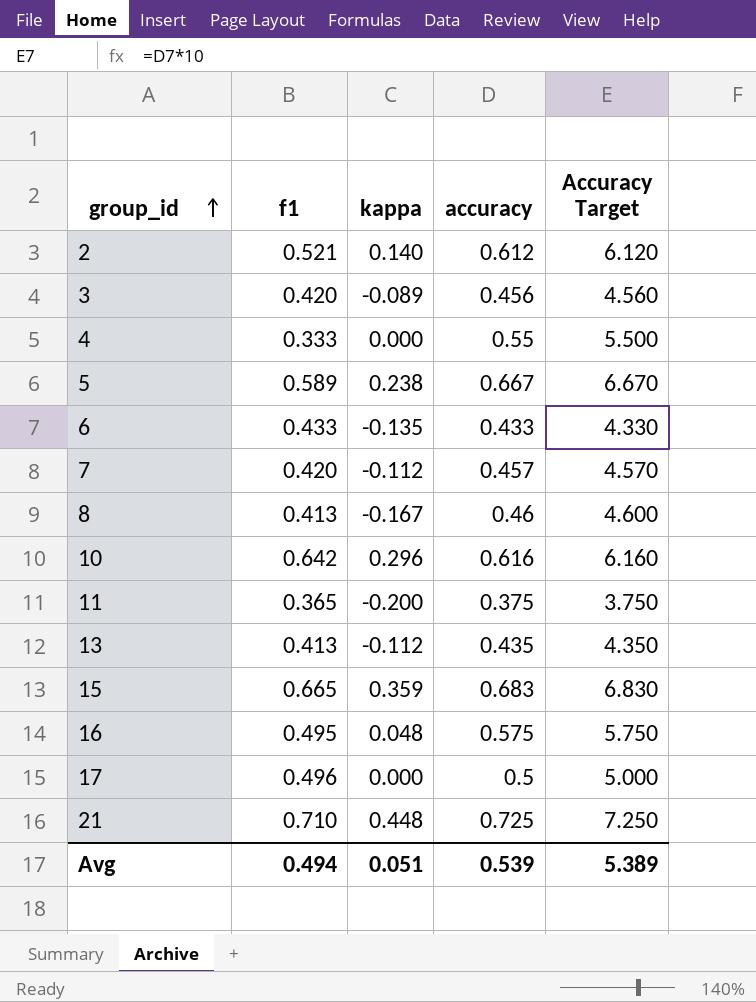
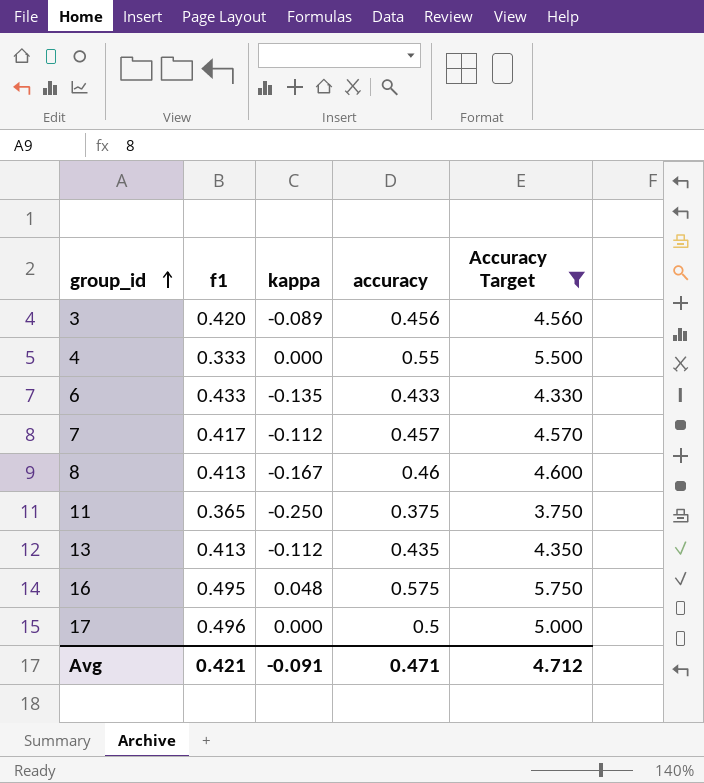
filter: none -> Accuracy Target <= 5.750
7 | f1: 0.420 -> 0.417
11 | kappa: -0.200 -> -0.250
Avg | f1: 0.494 -> 0.421
Avg | kappa: 0.051 -> -0.091
Avg | accuracy: 0.539 -> 0.471
Avg | Accuracy Target: 5.389 -> 4.712

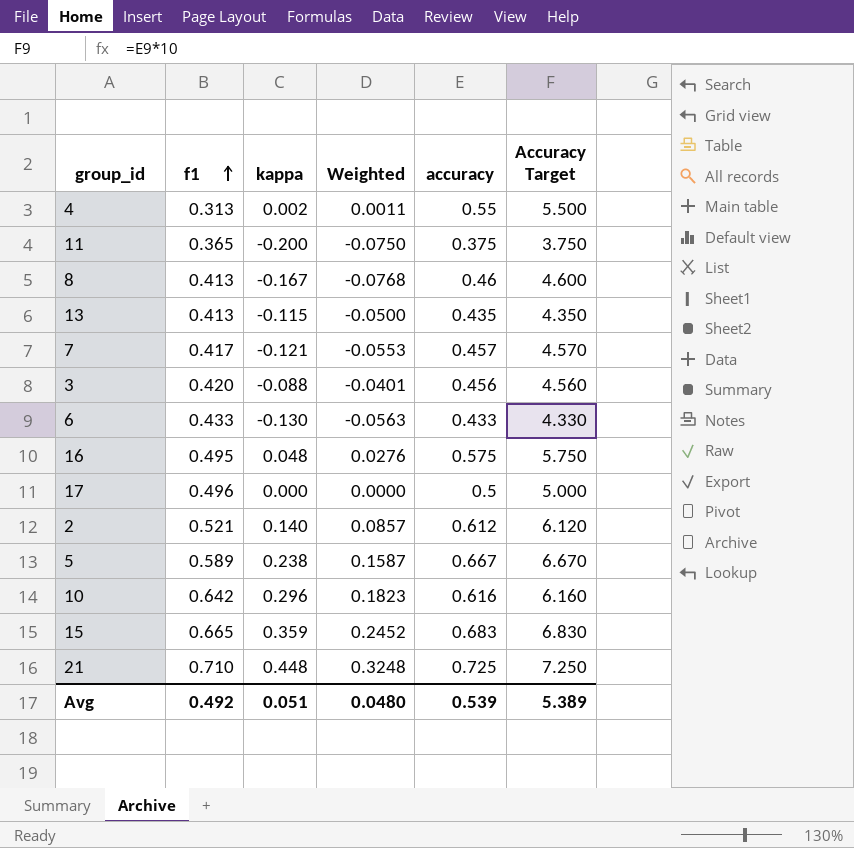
filter: Accuracy Target <= 5.750 -> none
row order: group_id ascending -> f1 ascending
column Weighted | formula: none -> [kappa] * [accuracy]
4 | f1: 0.333 -> 0.313
4 | kappa: 0.000 -> 0.002
11 | kappa: -0.250 -> -0.200
13 | kappa: -0.112 -> -0.115
7 | kappa: -0.112 -> -0.121
3 | kappa: -0.089 -> -0.088
6 | kappa: -0.135 -> -0.130
Avg | f1: 0.421 -> 0.492
Avg | kappa: -0.091 -> 0.051
Avg | accuracy: 0.471 -> 0.539
Avg | Accuracy Target: 4.712 -> 5.389

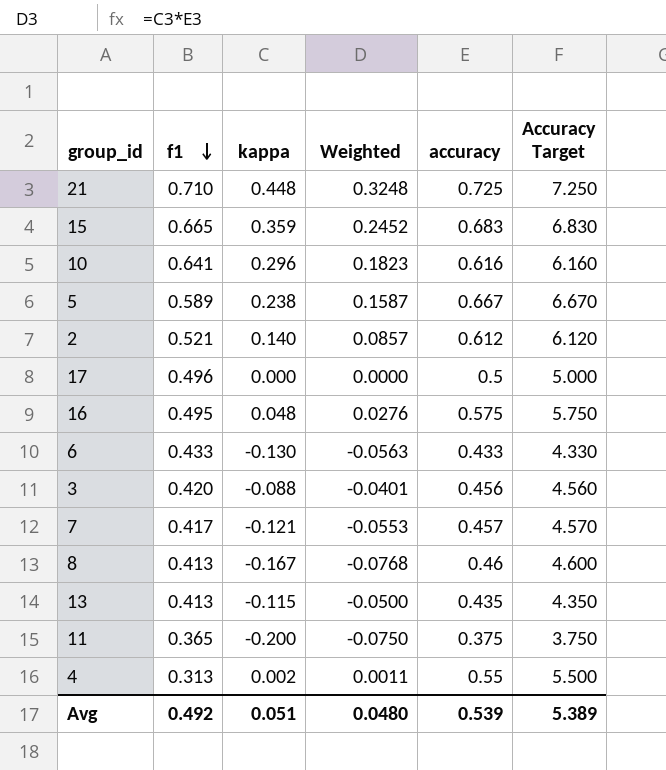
row order: f1 ascending -> f1 descending
10 | f1: 0.642 -> 0.641

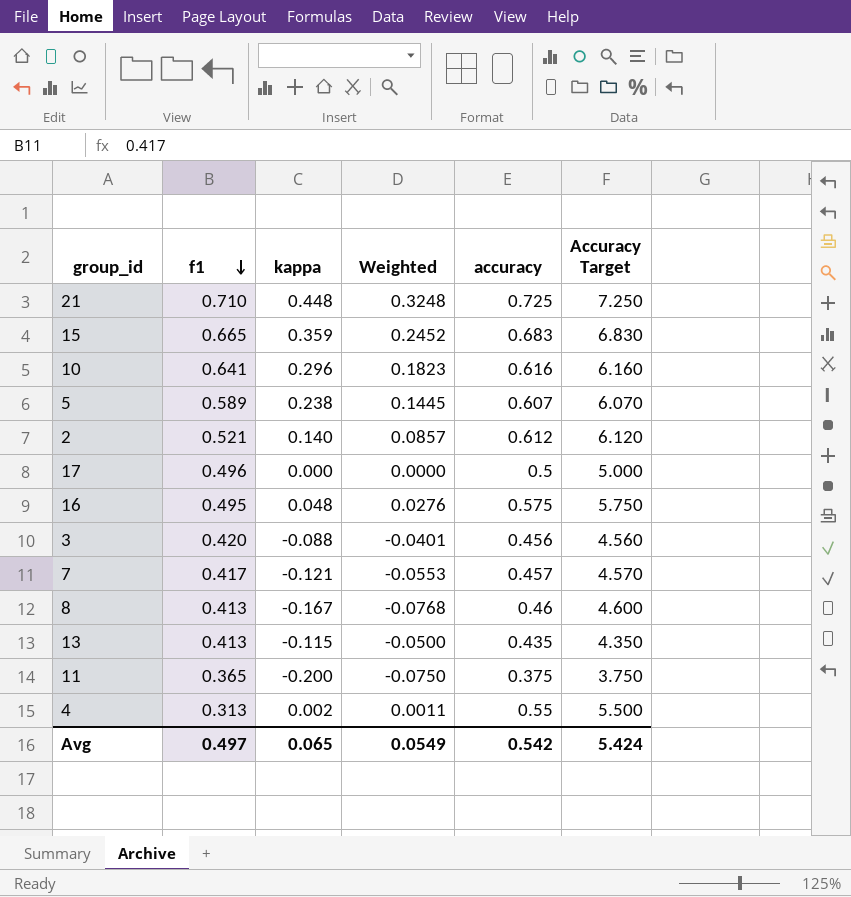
row 6: 0.433 | -0.130 | -0.0563 | 0.433 | 4.330 -> none
5 | Weighted: 0.1587 -> 0.1445
5 | accuracy: 0.667 -> 0.607
5 | Accuracy Target: 6.670 -> 6.070
Avg | f1: 0.492 -> 0.497
Avg | kappa: 0.051 -> 0.065
Avg | Weighted: 0.0480 -> 0.0549
Avg | accuracy: 0.539 -> 0.542
Avg | Accuracy Target: 5.389 -> 5.424

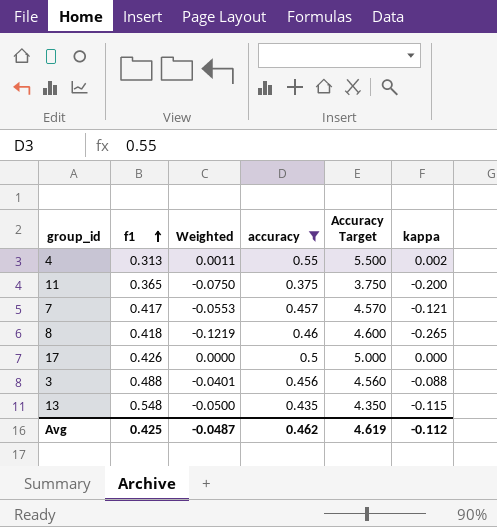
filter: none -> accuracy <= 0.55
row order: f1 descending -> f1 ascending
column kappa | position: 3 -> 6
8 | f1: 0.413 -> 0.418
8 | Weighted: -0.0768 -> -0.1219
8 | kappa: -0.167 -> -0.265
17 | f1: 0.496 -> 0.426
3 | f1: 0.420 -> 0.488
13 | f1: 0.413 -> 0.548
Avg | f1: 0.497 -> 0.425
Avg | Weighted: 0.0549 -> -0.0487
Avg | accuracy: 0.542 -> 0.462
Avg | Accuracy Target: 5.424 -> 4.619
Avg | kappa: 0.065 -> -0.112

